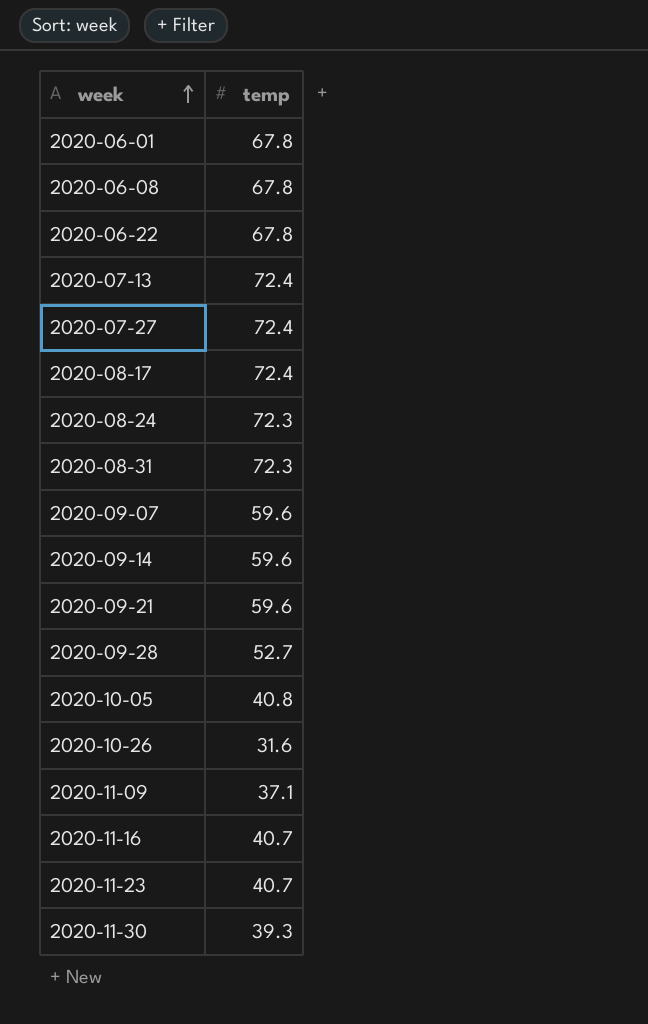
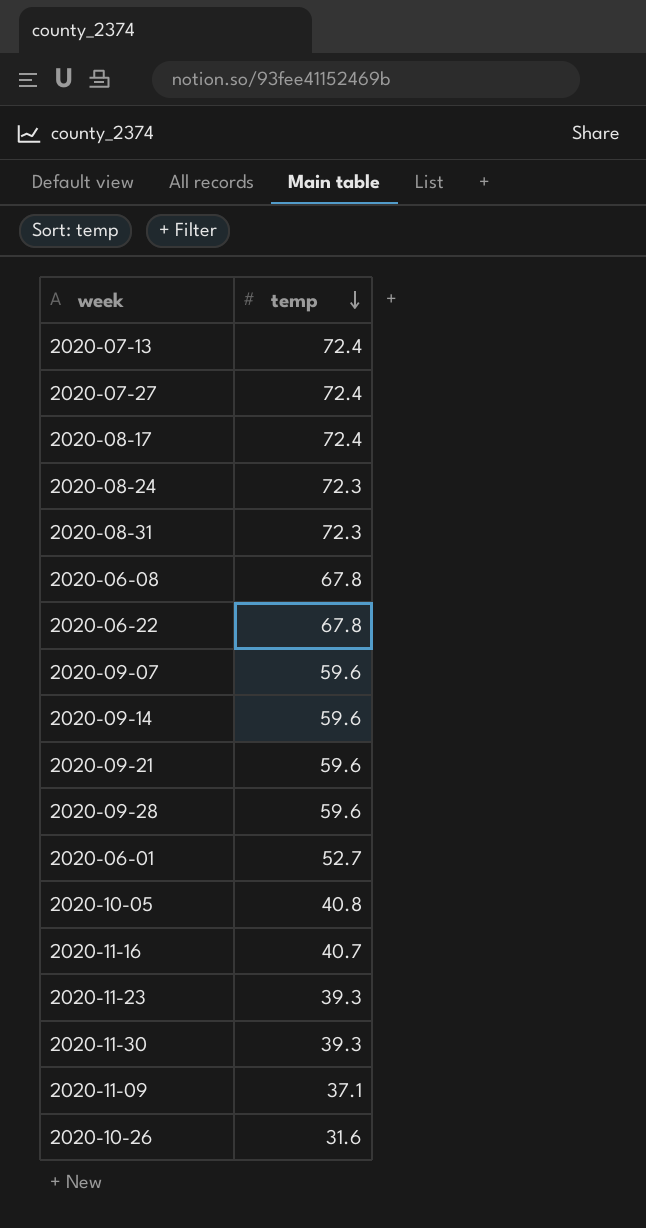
row order: week ascending -> temp descending
2020-09-28 | temp: 52.7 -> 59.6
2020-06-01 | temp: 67.8 -> 52.7
2020-11-23 | temp: 40.7 -> 39.3

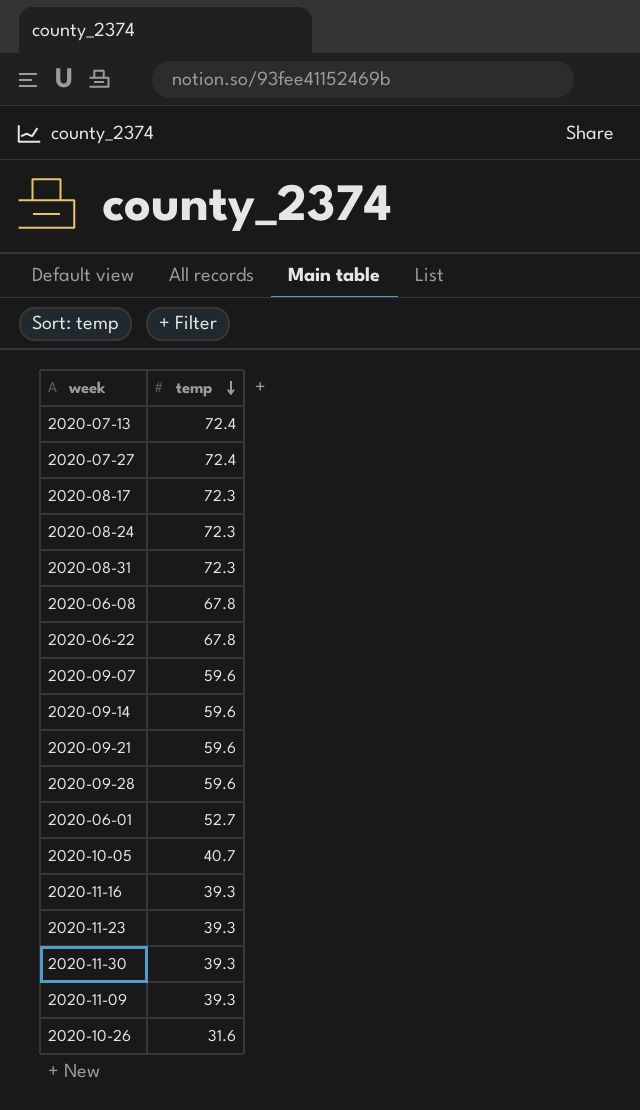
2020-08-17 | temp: 72.4 -> 72.3
2020-10-05 | temp: 40.8 -> 40.7
2020-11-16 | temp: 40.7 -> 39.3
2020-11-09 | temp: 37.1 -> 39.3

